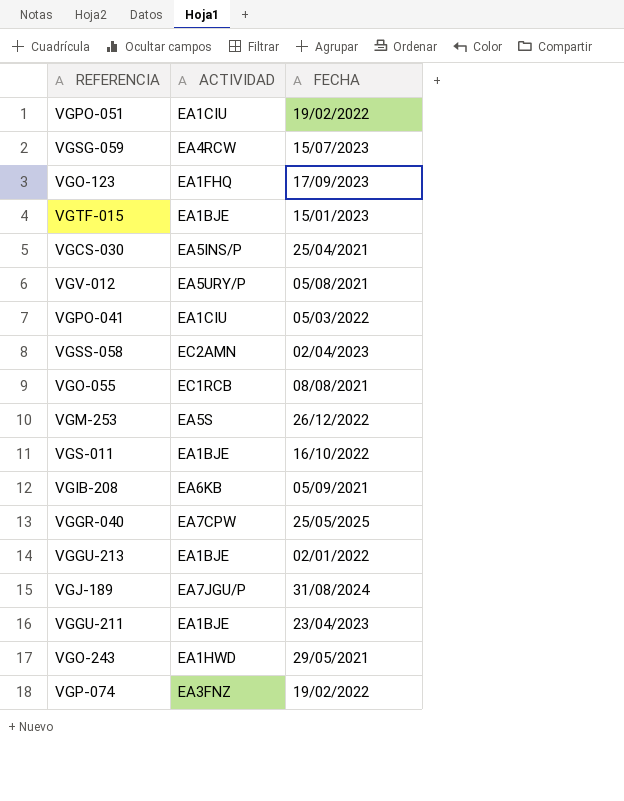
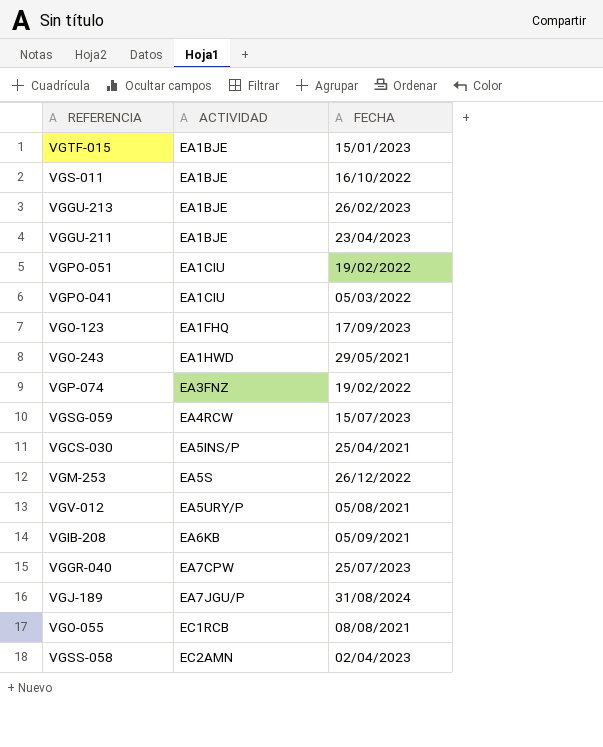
row order: none -> ACTIVIDAD ascending
VGGU-213 | FECHA: 02/01/2022 -> 26/02/2023
VGGR-040 | FECHA: 25/05/2025 -> 25/07/2023

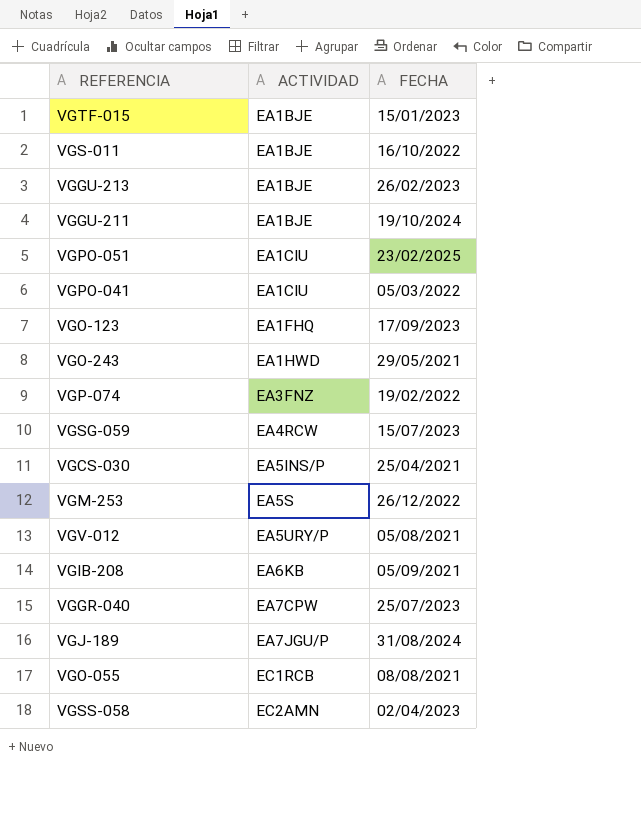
VGGU-211 | FECHA: 23/04/2023 -> 19/10/2024
VGPO-051 | FECHA: 19/02/2022 -> 23/02/2025

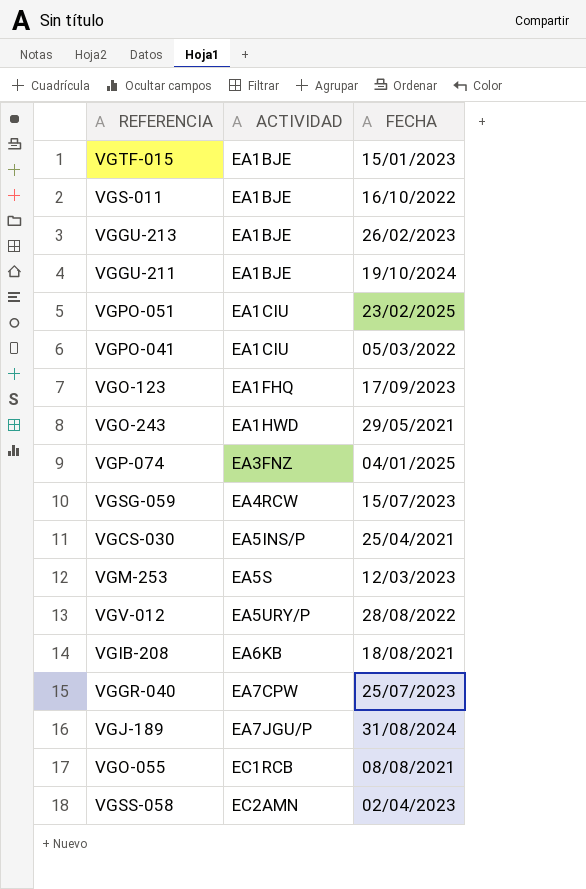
VGP-074 | FECHA: 19/02/2022 -> 04/01/2025
VGM-253 | FECHA: 26/12/2022 -> 12/03/2023
VGV-012 | FECHA: 05/08/2021 -> 28/08/2022
VGIB-208 | FECHA: 05/09/2021 -> 18/08/2021

